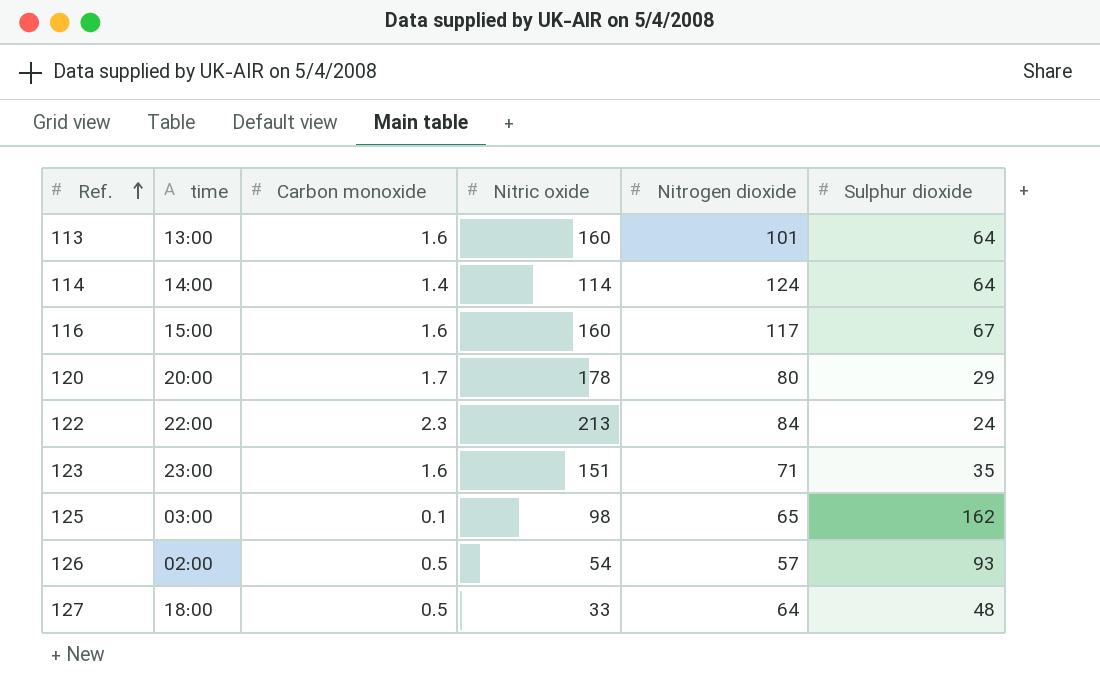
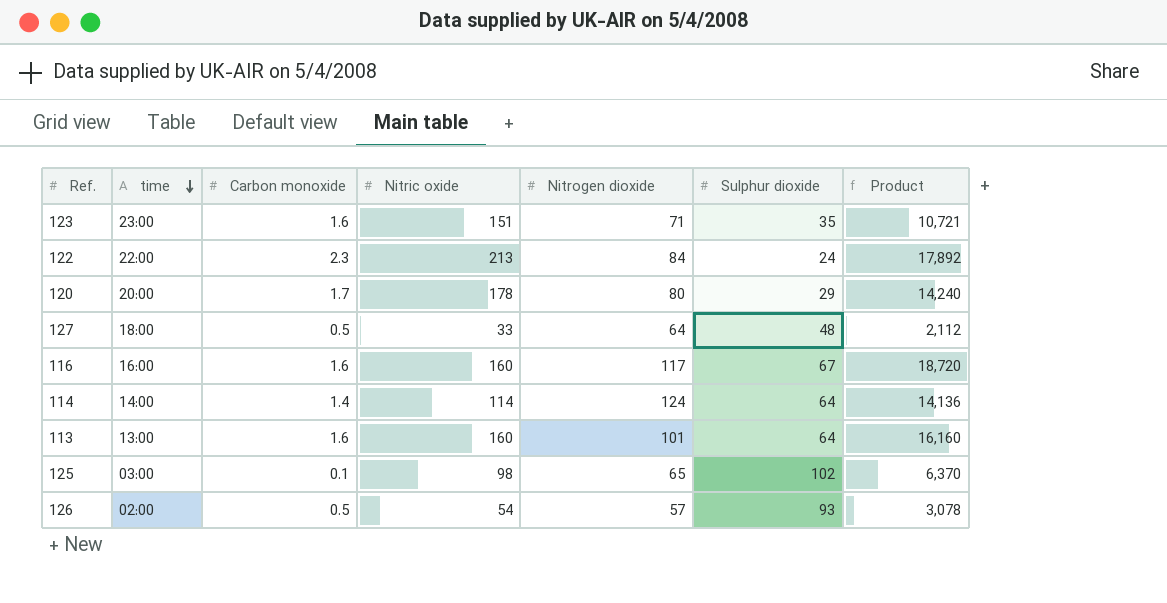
row order: Ref. ascending -> time descending
column Product | formula: none -> [Nitric oxide] * [Nitrogen dioxide]
116 | time: 15:00 -> 16:00
125 | Sulphur dioxide: 162 -> 102

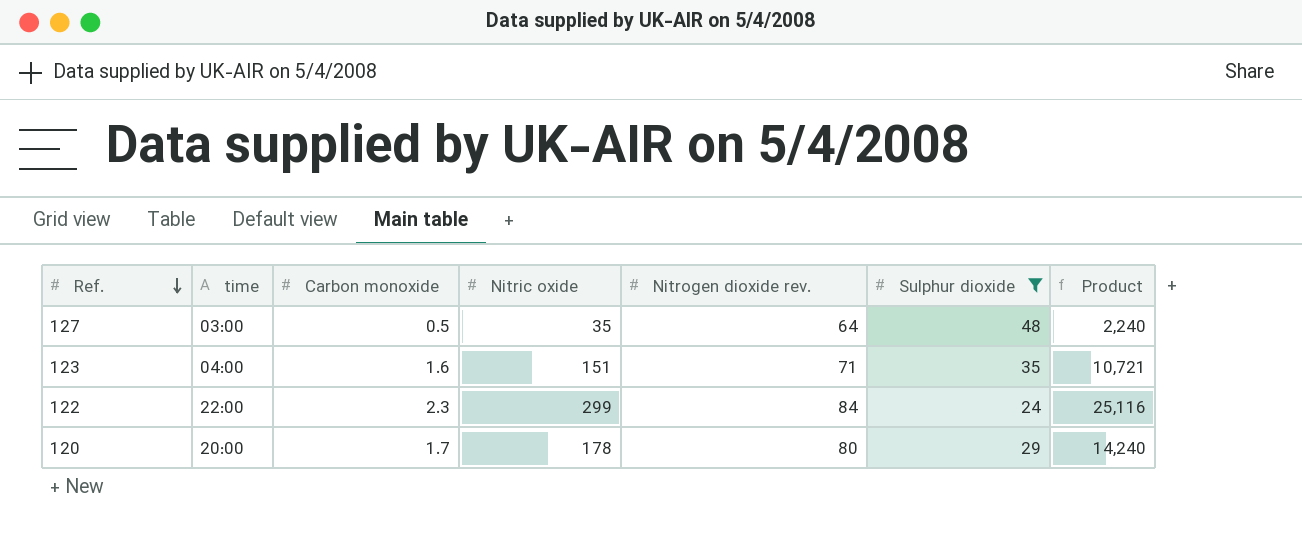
filter: none -> Sulphur dioxide <= 48
row order: time descending -> Ref. descending
column name: Nitrogen dioxide -> Nitrogen dioxide rev.
127 | time: 18:00 -> 03:00
127 | Nitric oxide: 33 -> 35
127 | Product: 2,112 -> 2,240
123 | time: 23:00 -> 04:00
122 | Nitric oxide: 213 -> 299
122 | Product: 17,892 -> 25,116

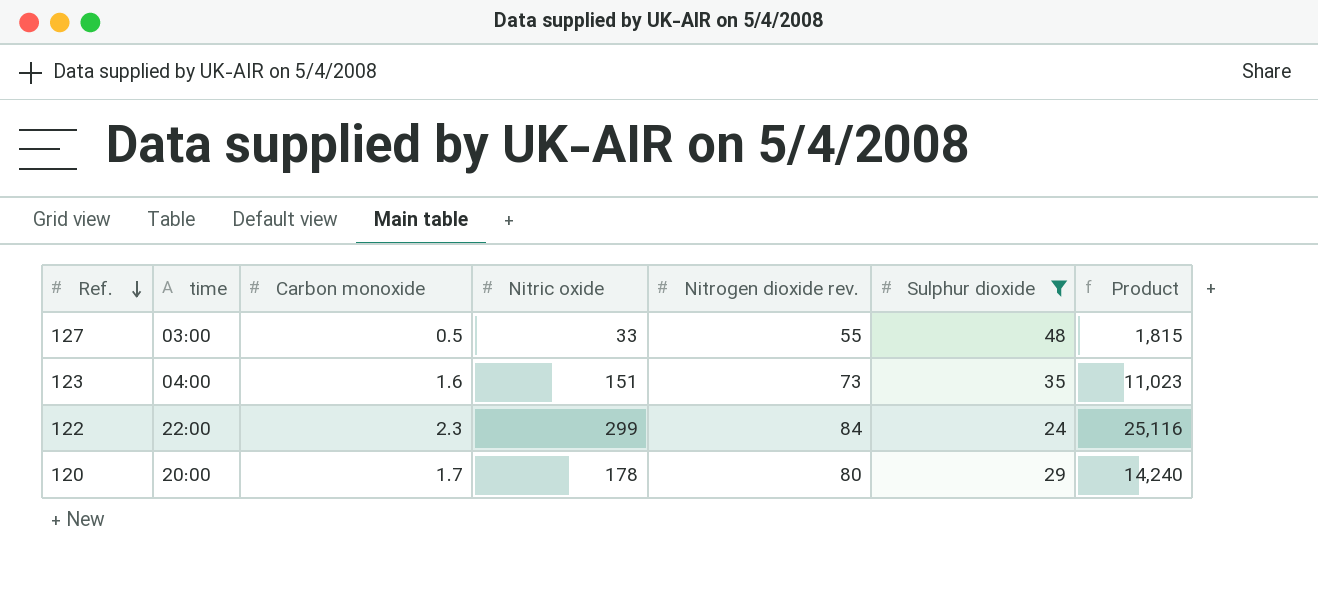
127 | Nitric oxide: 35 -> 33
127 | Nitrogen dioxide rev.: 64 -> 55
127 | Product: 2,240 -> 1,815
123 | Nitrogen dioxide rev.: 71 -> 73
123 | Product: 10,721 -> 11,023

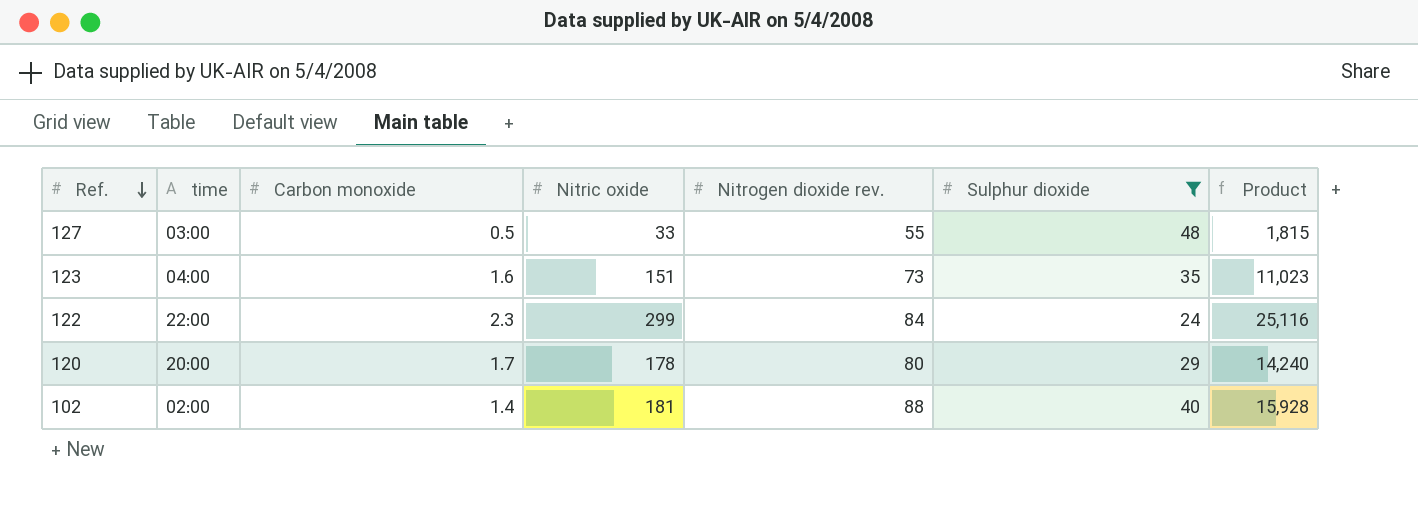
row 102: none -> 02:00 | 1.4 | 181 | 88 | 40 | 15,928

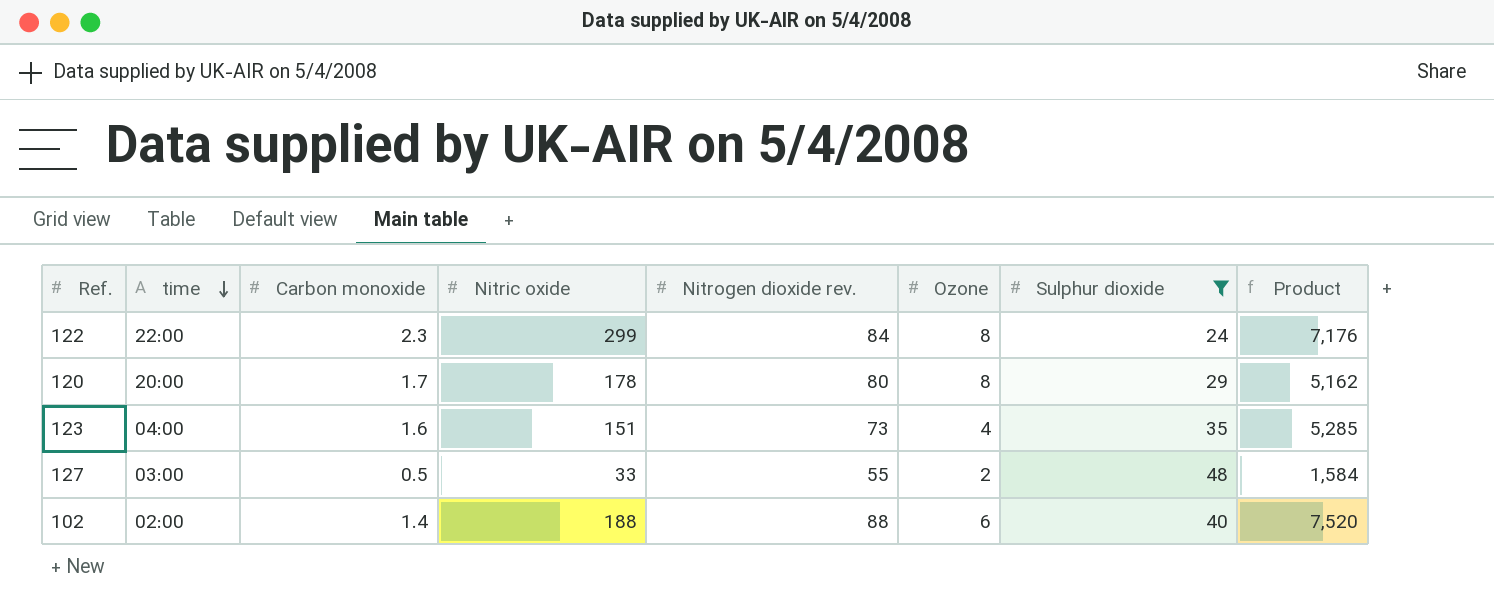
row order: Ref. descending -> time descending
column Ozone | position: none -> 6
column Product | formula: [Nitric oxide] * [Nitrogen dioxide rev.] -> [Nitric oxide] * [Sulphur dioxide]
102 | Nitric oxide: 181 -> 188

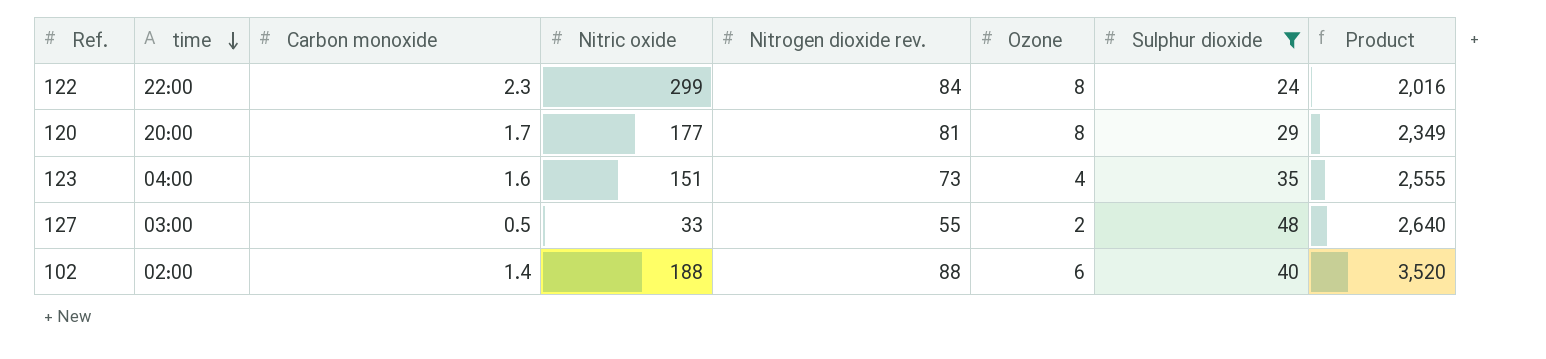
column Product | formula: [Nitric oxide] * [Sulphur dioxide] -> [Nitrogen dioxide rev.] * [Sulphur dioxide]
120 | Nitric oxide: 178 -> 177
120 | Nitrogen dioxide rev.: 80 -> 81

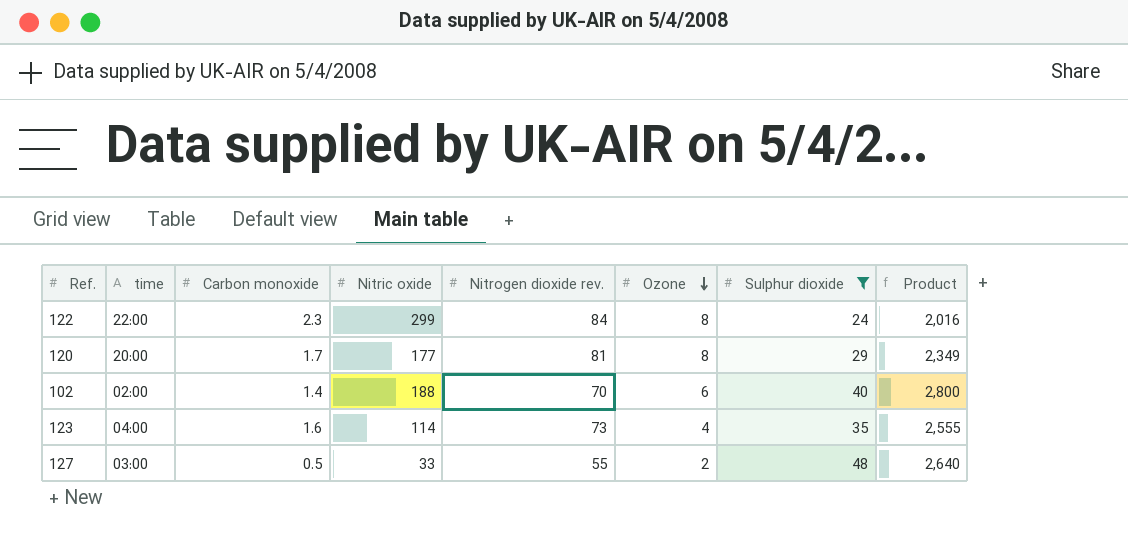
row order: time descending -> Ozone descending
102 | Nitrogen dioxide rev.: 88 -> 70
102 | Product: 3,520 -> 2,800
123 | Nitric oxide: 151 -> 114

